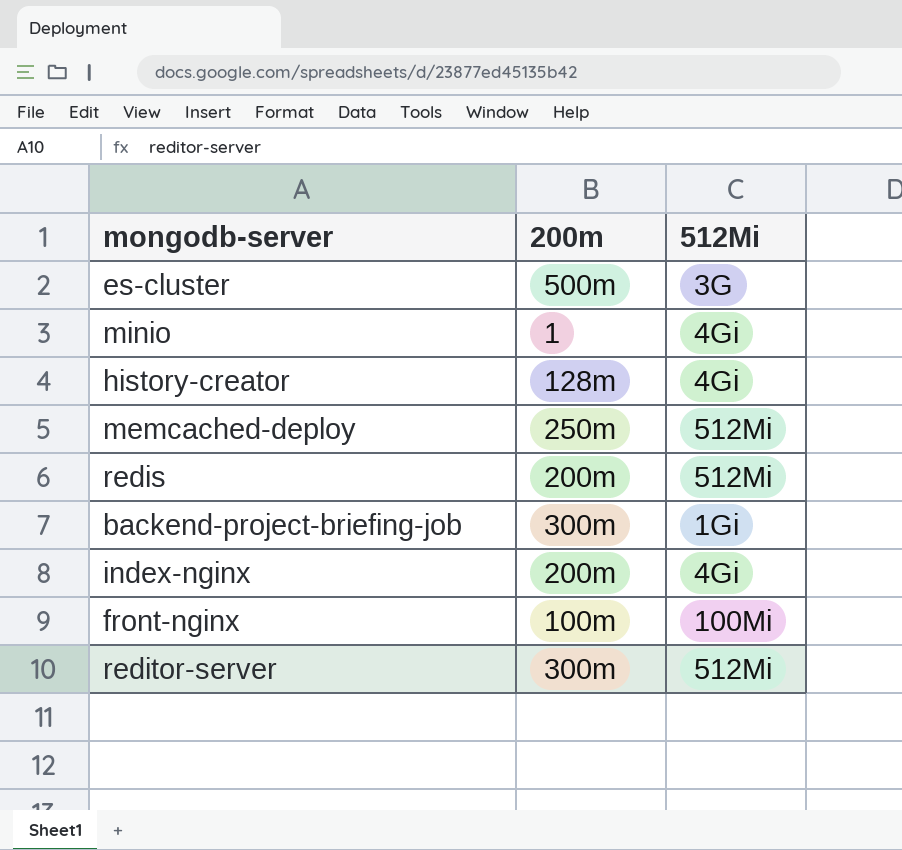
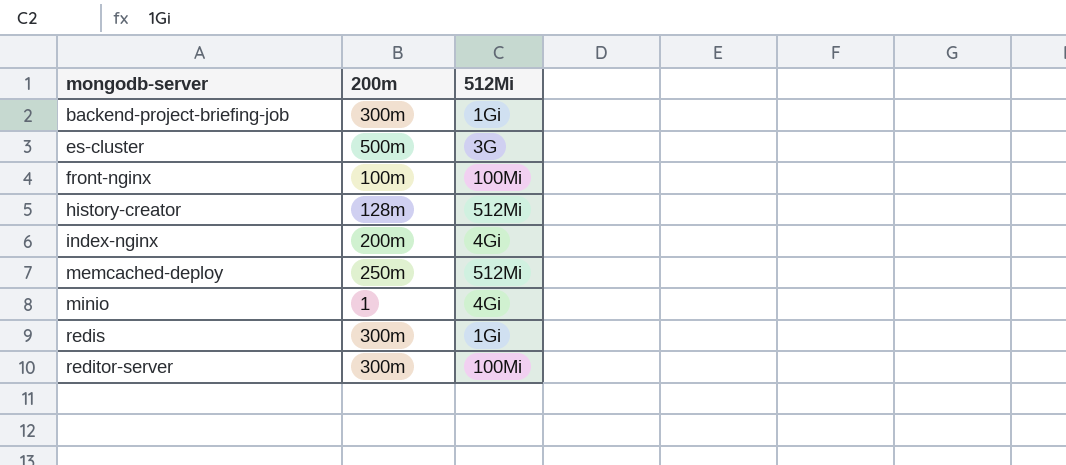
row order: none -> mongodb-server ascending
history-creator | 512Mi: 4Gi -> 512Mi
redis | 200m: 200m -> 300m
redis | 512Mi: 512Mi -> 1Gi
reditor-server | 512Mi: 512Mi -> 100Mi

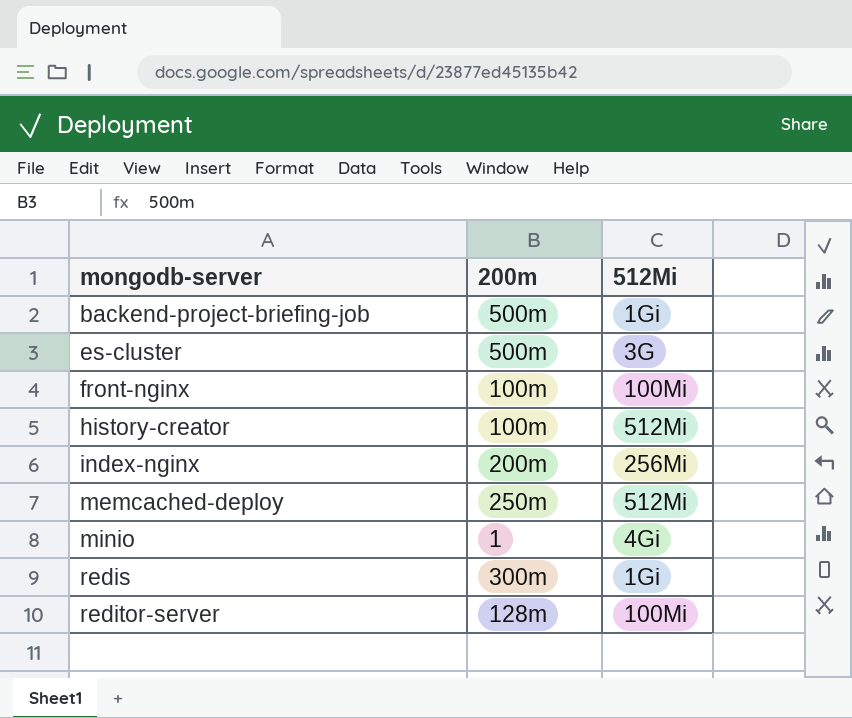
backend-project-briefing-job | 200m: 300m -> 500m
history-creator | 200m: 128m -> 100m
index-nginx | 512Mi: 4Gi -> 256Mi
reditor-server | 200m: 300m -> 128m

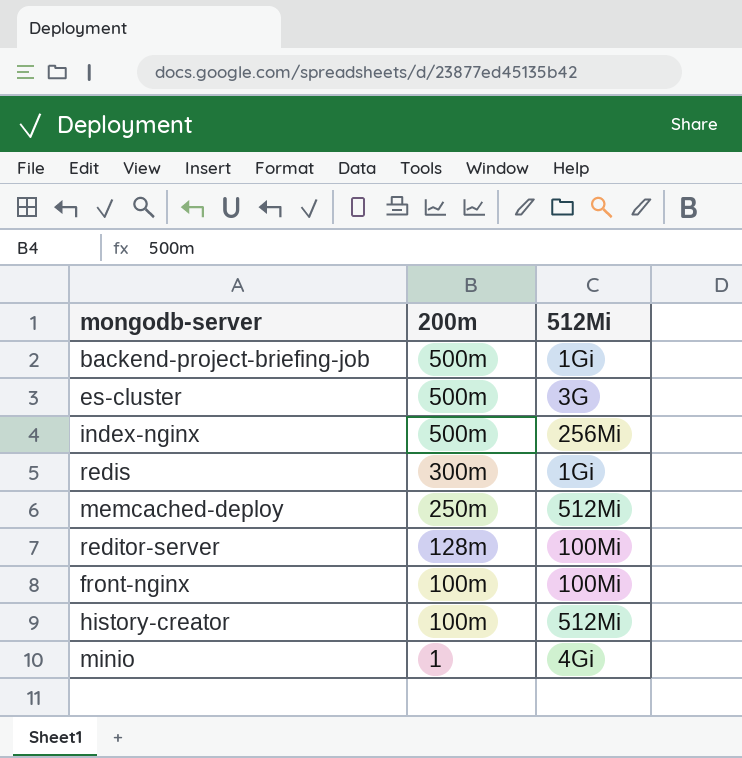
row order: mongodb-server ascending -> 200m descending
index-nginx | 200m: 200m -> 500m

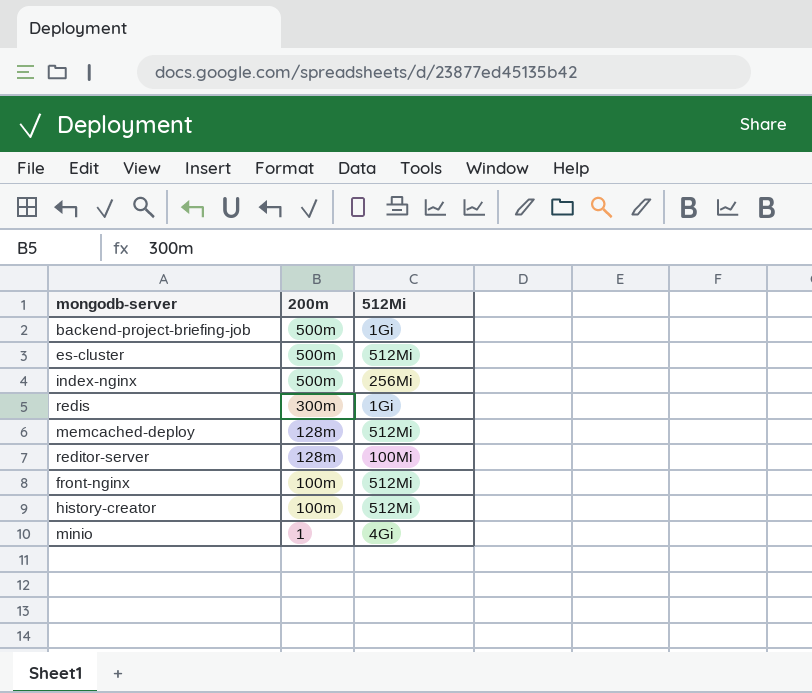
es-cluster | 512Mi: 3G -> 512Mi
memcached-deploy | 200m: 250m -> 128m
front-nginx | 512Mi: 100Mi -> 512Mi

